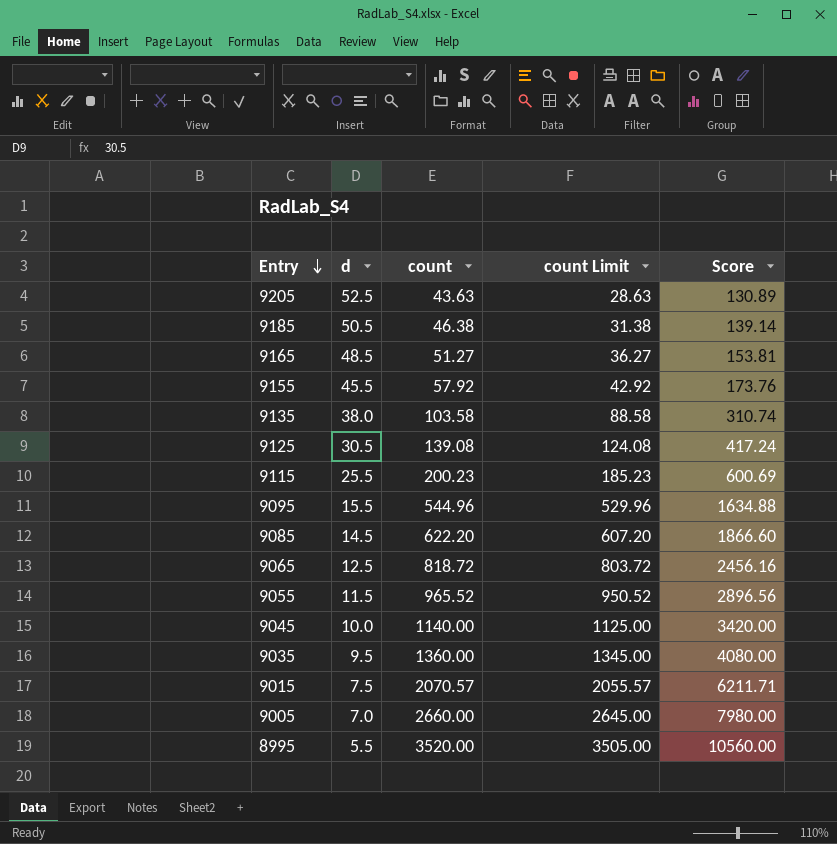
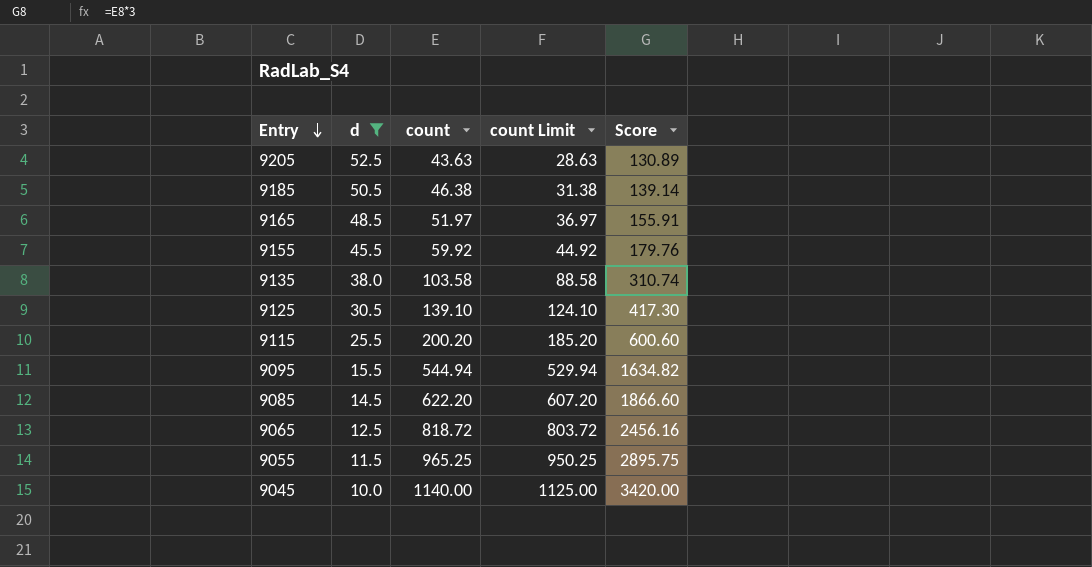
filter: none -> d >= 10.0
9165 | count: 51.27 -> 51.97
9165 | count Limit: 36.27 -> 36.97
9165 | Score: 153.81 -> 155.91
9155 | count: 57.92 -> 59.92
9155 | count Limit: 42.92 -> 44.92
9155 | Score: 173.76 -> 179.76
9125 | count: 139.08 -> 139.10
9125 | count Limit: 124.08 -> 124.10
9125 | Score: 417.24 -> 417.30
9115 | count: 200.23 -> 200.20
9115 | count Limit: 185.23 -> 185.20
9115 | Score: 600.69 -> 600.60
9095 | count: 544.96 -> 544.94
9095 | count Limit: 529.96 -> 529.94
9095 | Score: 1634.88 -> 1634.82
9055 | count: 965.52 -> 965.25
9055 | count Limit: 950.52 -> 950.25
9055 | Score: 2896.56 -> 2895.75

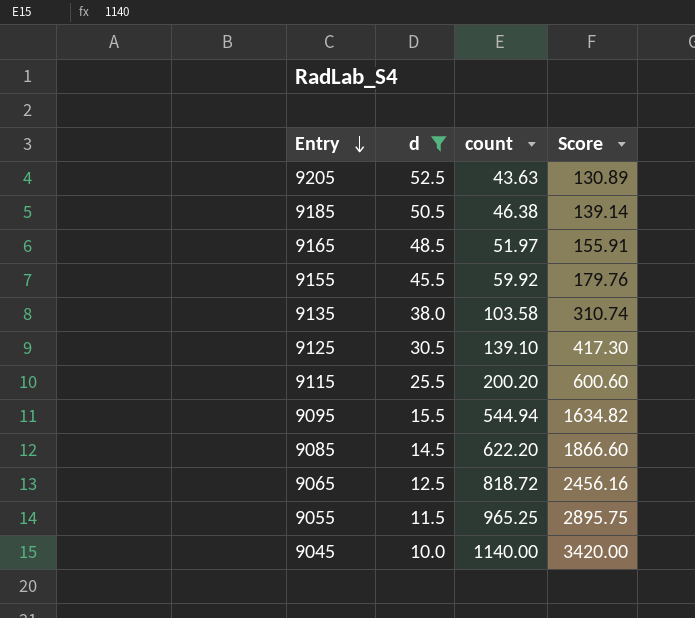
column count Limit | formula: [count] - 15 -> none

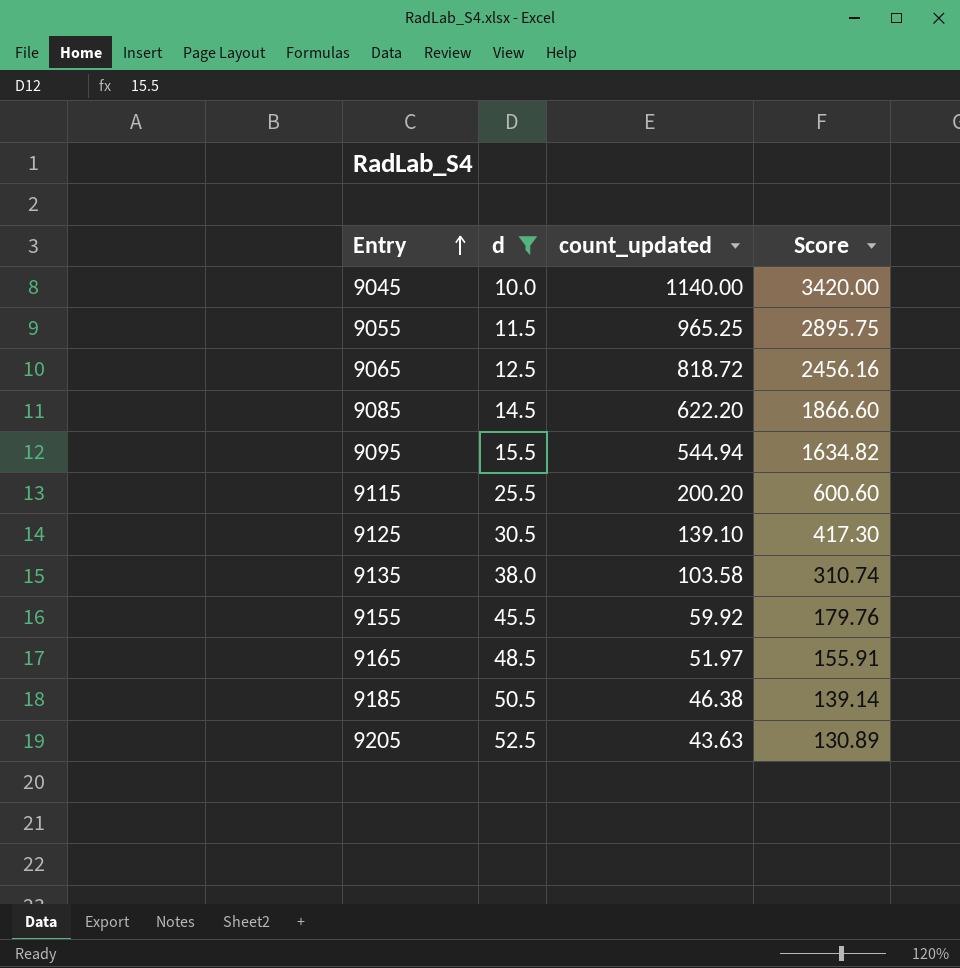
row order: Entry descending -> Entry ascending
column name: count -> count_updated

